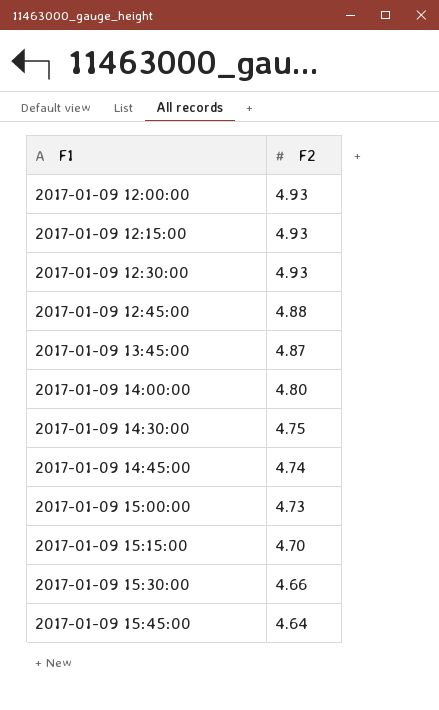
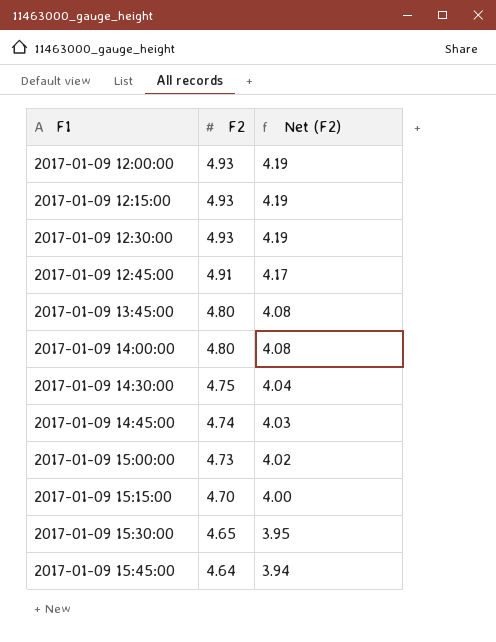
column Net (F2) | formula: none -> [F2] * 0.85
2017-01-09 12:45:00 | F2: 4.88 -> 4.91
2017-01-09 13:45:00 | F2: 4.87 -> 4.80
2017-01-09 15:30:00 | F2: 4.66 -> 4.65

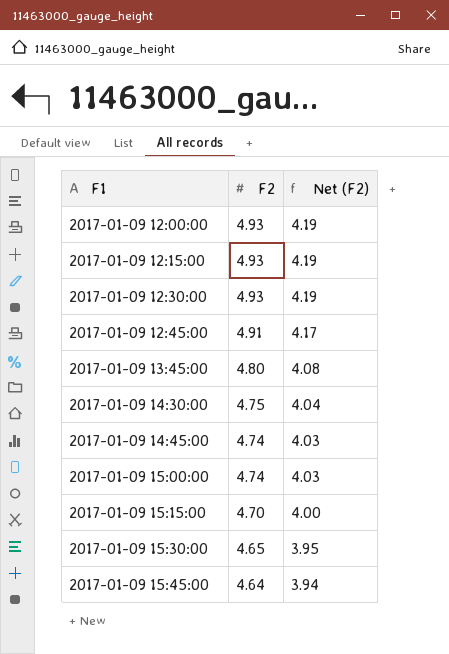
row 2017-01-09 14:00:00: 4.80 | 4.08 -> none
2017-01-09 15:00:00 | F2: 4.73 -> 4.74
2017-01-09 15:00:00 | Net (F2): 4.02 -> 4.03

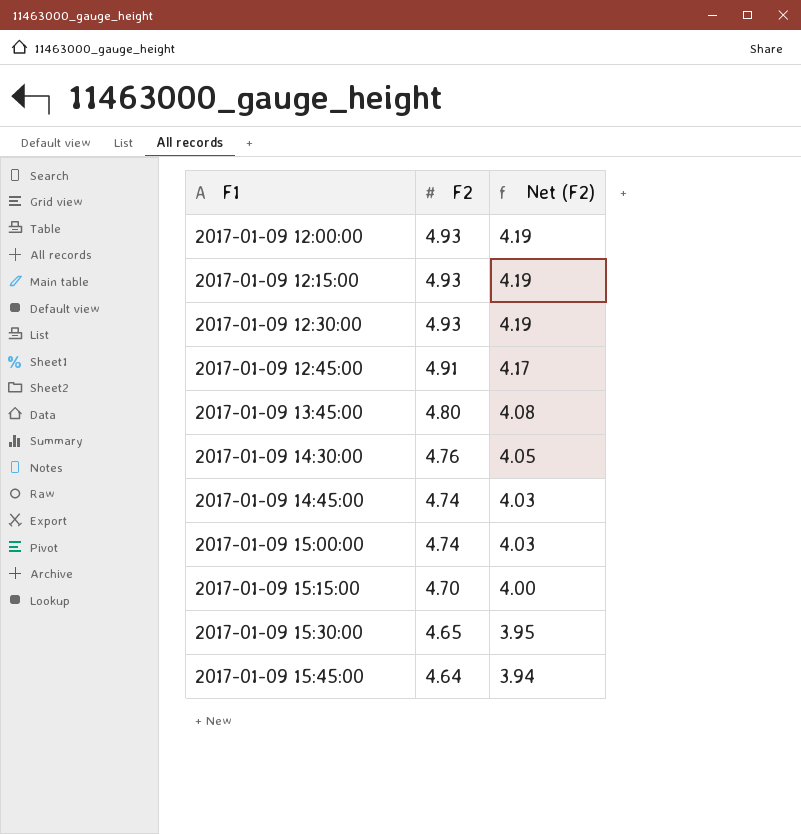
2017-01-09 14:30:00 | F2: 4.75 -> 4.76
2017-01-09 14:30:00 | Net (F2): 4.04 -> 4.05

